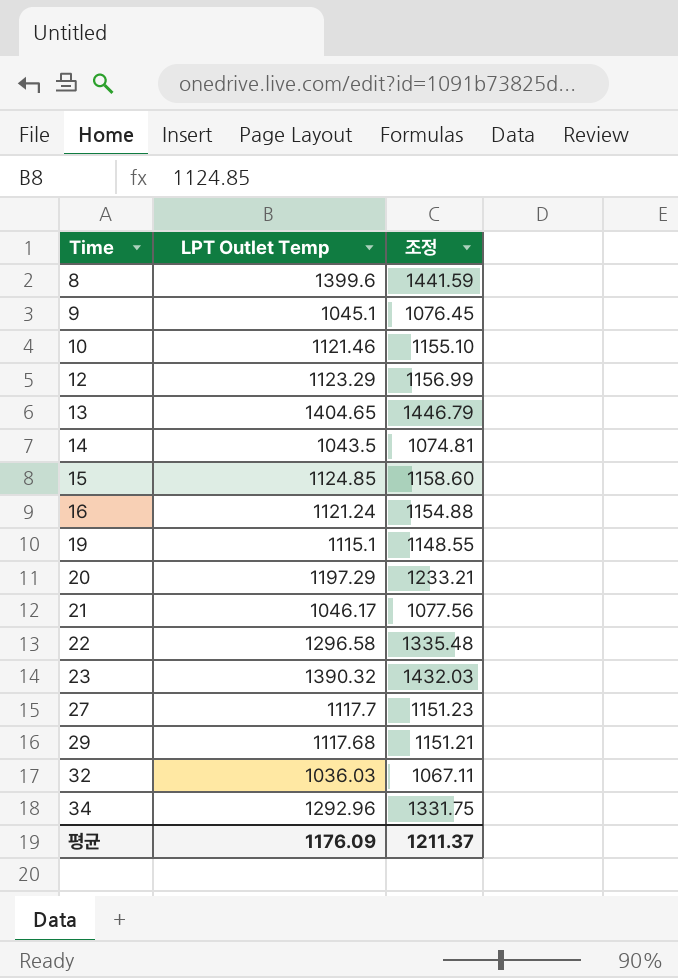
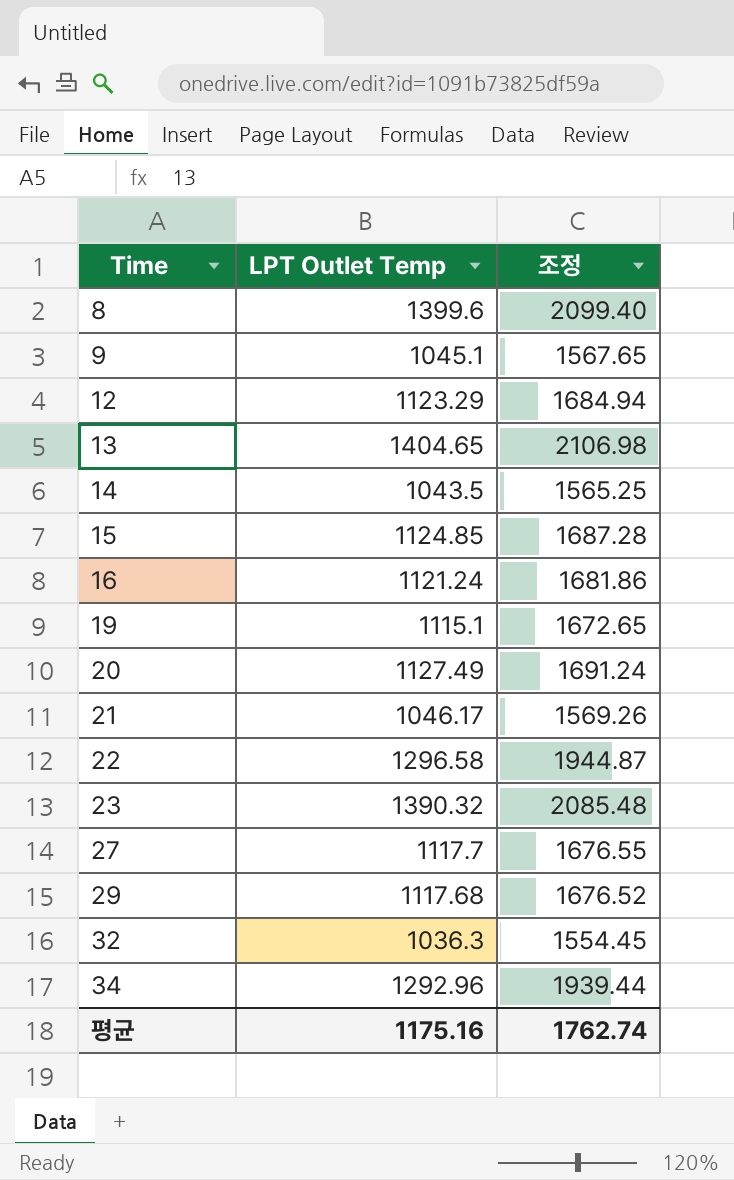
column 조정 | formula: [LPT Outlet Temp] * 1.03 -> [LPT Outlet Temp] * 1.5
row 10: 1121.46 | 1155.10 -> none
20 | LPT Outlet Temp: 1197.29 -> 1127.49
32 | LPT Outlet Temp: 1036.03 -> 1036.3
평균 | LPT Outlet Temp: 1176.09 -> 1175.16
평균 | 조정: 1211.37 -> 1762.74

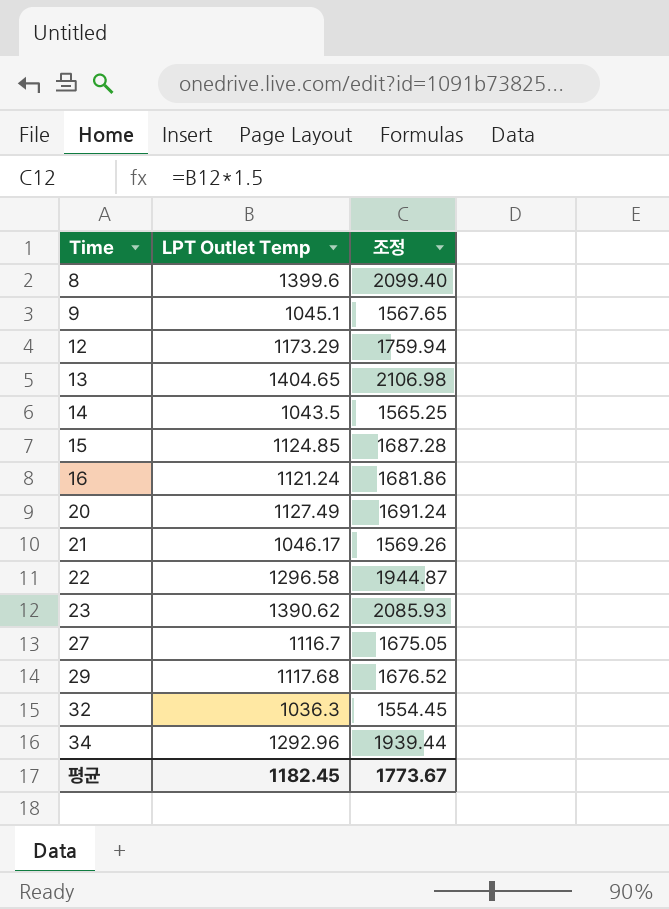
row 19: 1115.1 | 1672.65 -> none
12 | LPT Outlet Temp: 1123.29 -> 1173.29
12 | 조정: 1684.94 -> 1759.94
23 | LPT Outlet Temp: 1390.32 -> 1390.62
23 | 조정: 2085.48 -> 2085.93
27 | LPT Outlet Temp: 1117.7 -> 1116.7
27 | 조정: 1676.55 -> 1675.05
평균 | LPT Outlet Temp: 1175.16 -> 1182.45
평균 | 조정: 1762.74 -> 1773.67

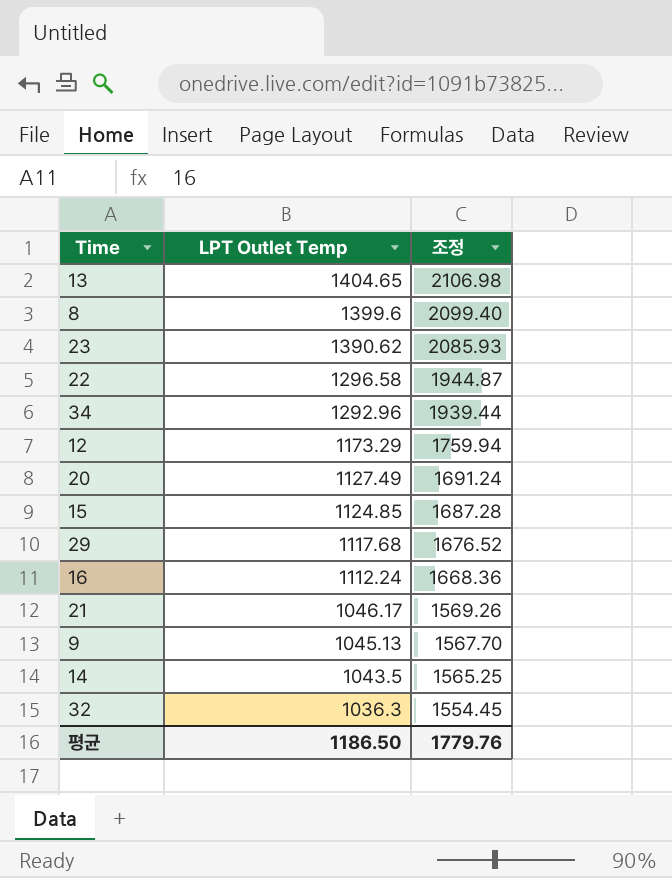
row order: Time ascending -> LPT Outlet Temp descending
row 27: 1116.7 | 1675.05 -> none
16 | LPT Outlet Temp: 1121.24 -> 1112.24
16 | 조정: 1681.86 -> 1668.36
9 | LPT Outlet Temp: 1045.1 -> 1045.13
9 | 조정: 1567.65 -> 1567.70
평균 | LPT Outlet Temp: 1182.45 -> 1186.50
평균 | 조정: 1773.67 -> 1779.76

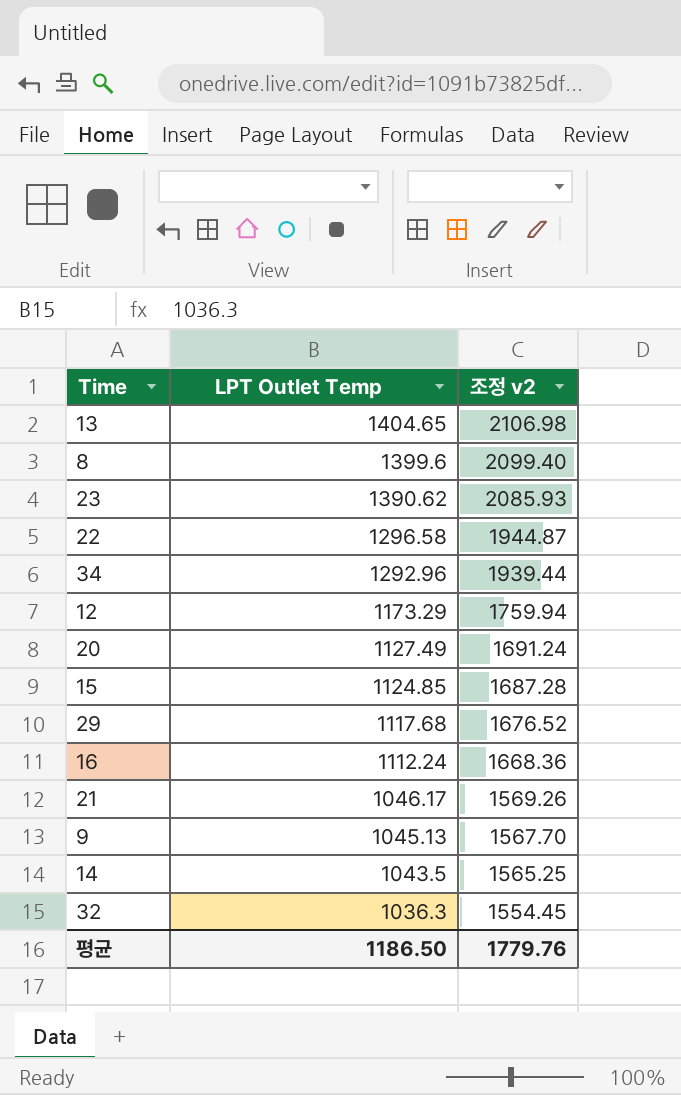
column name: 조정 -> 조정 v2

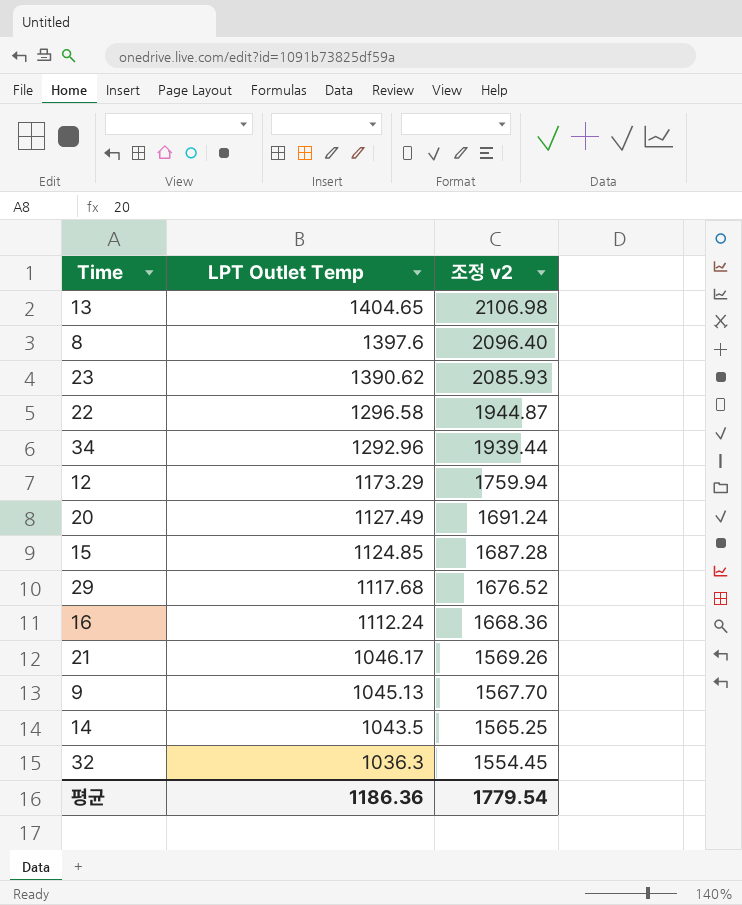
8 | LPT Outlet Temp: 1399.6 -> 1397.6
8 | 조정 v2: 2099.40 -> 2096.40
평균 | LPT Outlet Temp: 1186.50 -> 1186.36
평균 | 조정 v2: 1779.76 -> 1779.54

